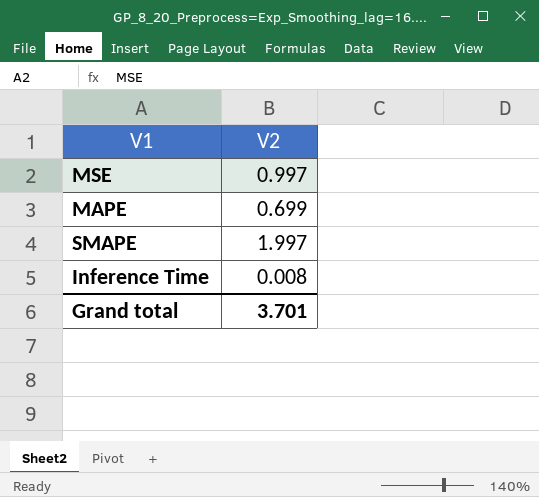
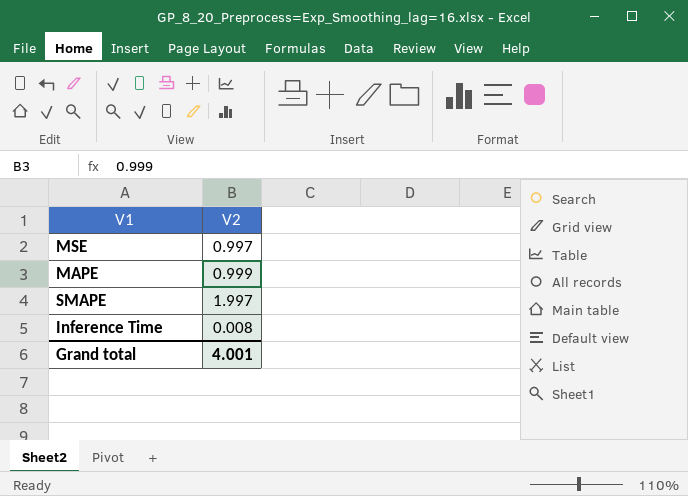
MAPE | V2: 0.699 -> 0.999
Grand total | V2: 3.701 -> 4.001

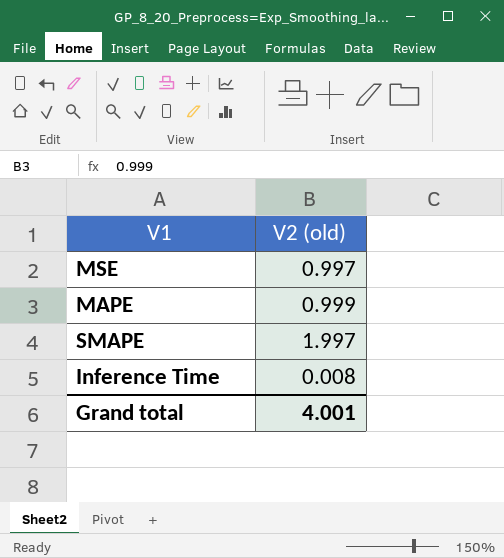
column name: V2 -> V2 (old)

